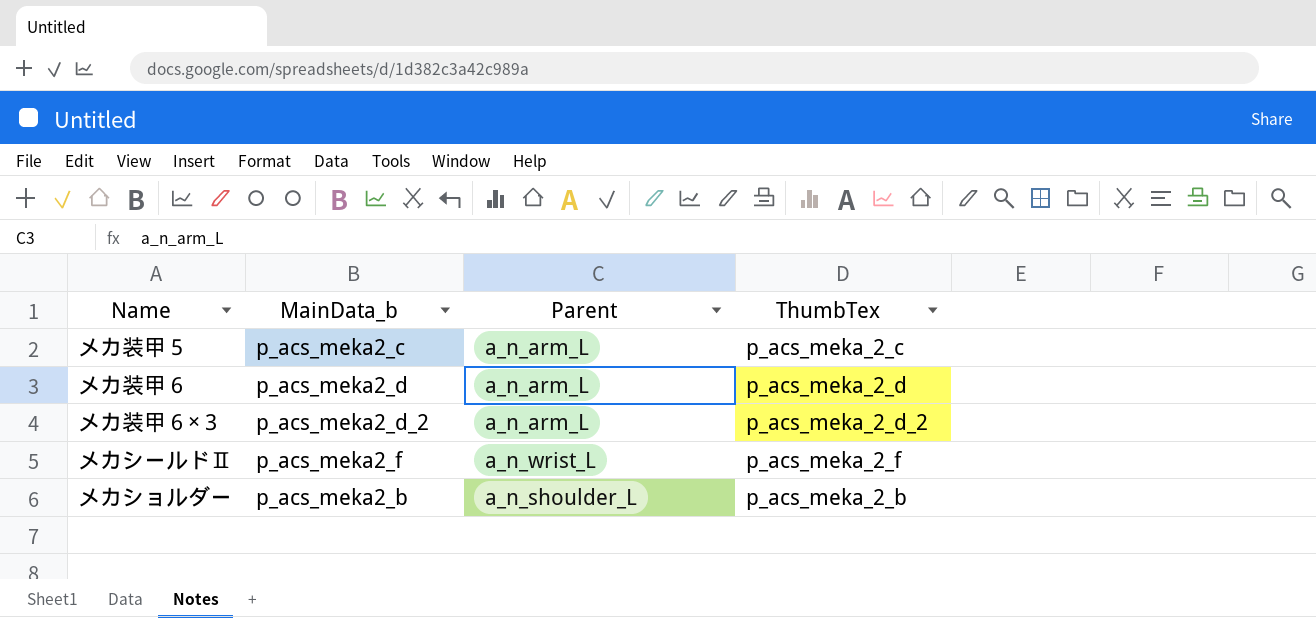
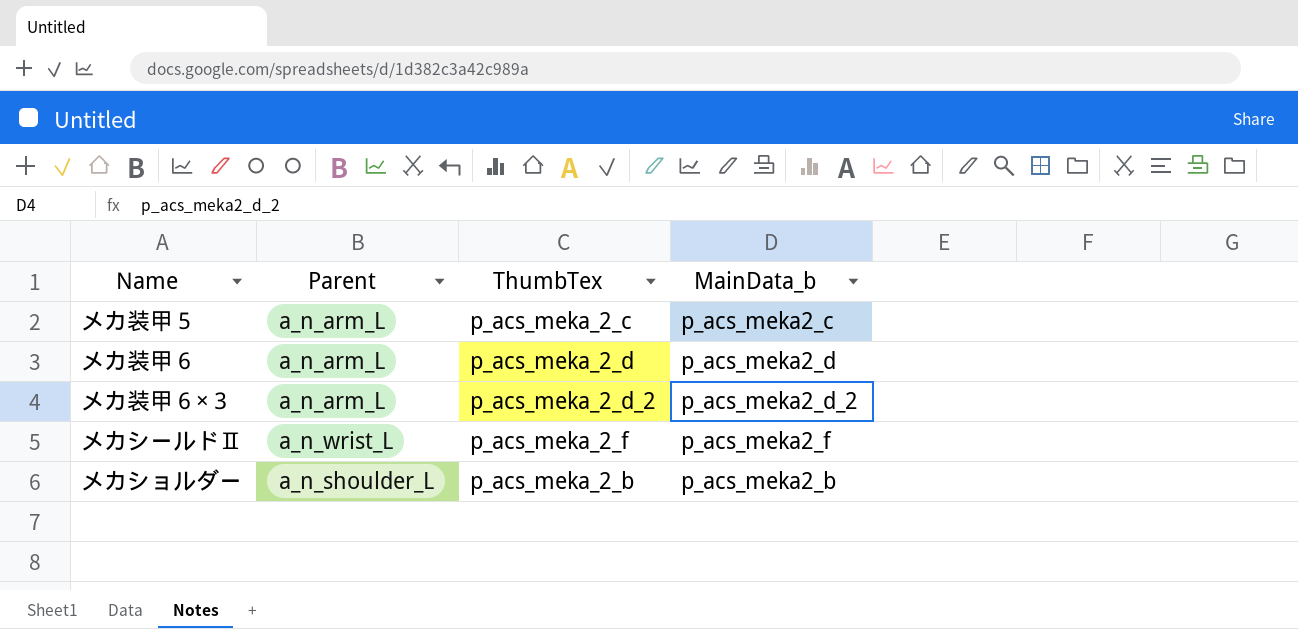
column MainData_b | position: 2 -> 4

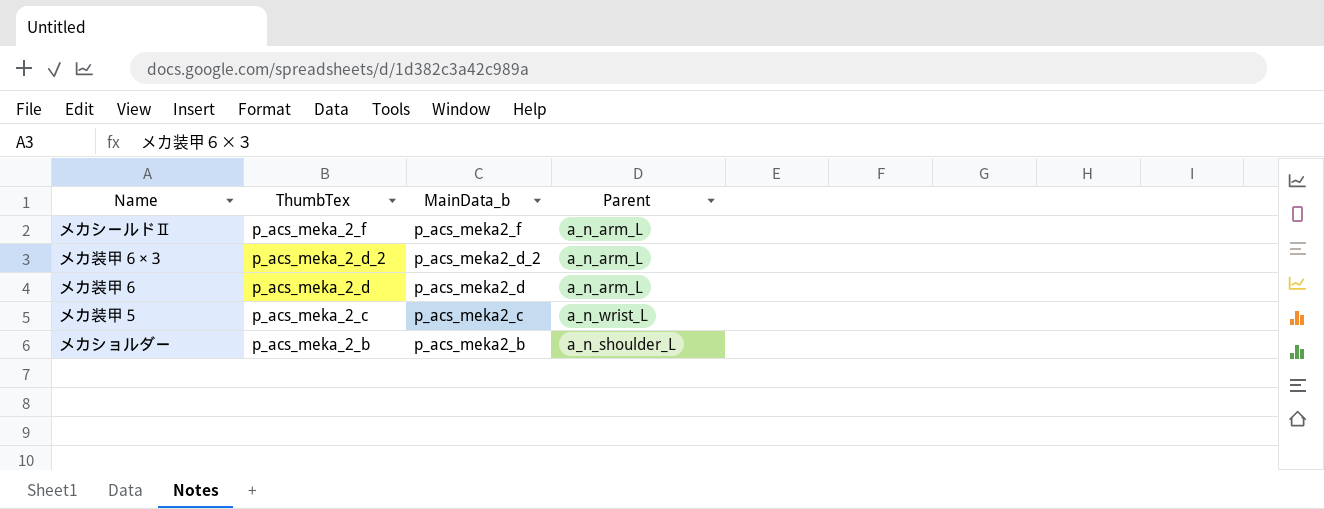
row order: none -> ThumbTex descending
column Parent | position: 2 -> 4
メカシールドⅡ | Parent: a_n_wrist_L -> a_n_arm_L
メカ装甲５ | Parent: a_n_arm_L -> a_n_wrist_L

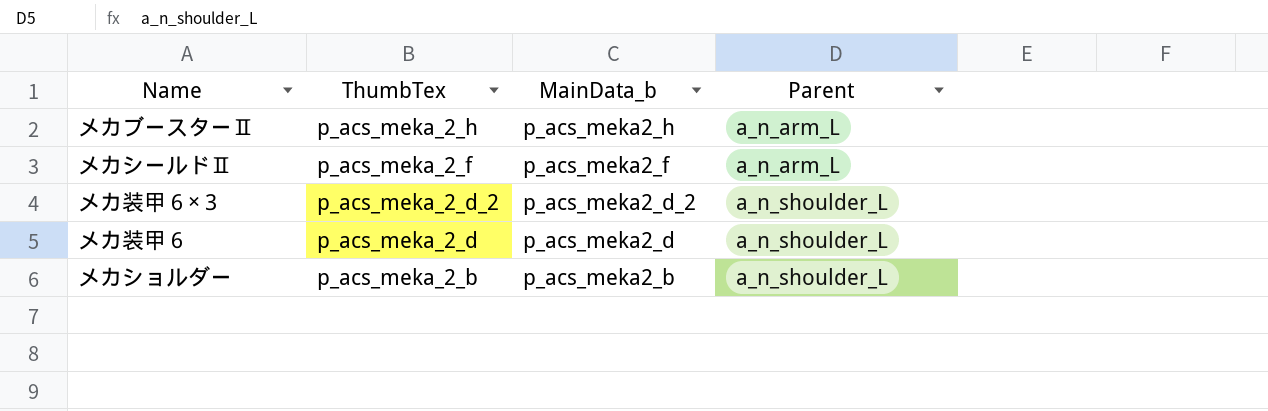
row メカ装甲５: p_acs_meka_2_c | p_acs_meka2_c | a_n_wrist_L -> none
row メカブースターⅡ: none -> p_acs_meka_2_h | p_acs_meka2_h | a_n_arm_L
メカ装甲６×３ | Parent: a_n_arm_L -> a_n_shoulder_L
メカ装甲６ | Parent: a_n_arm_L -> a_n_shoulder_L

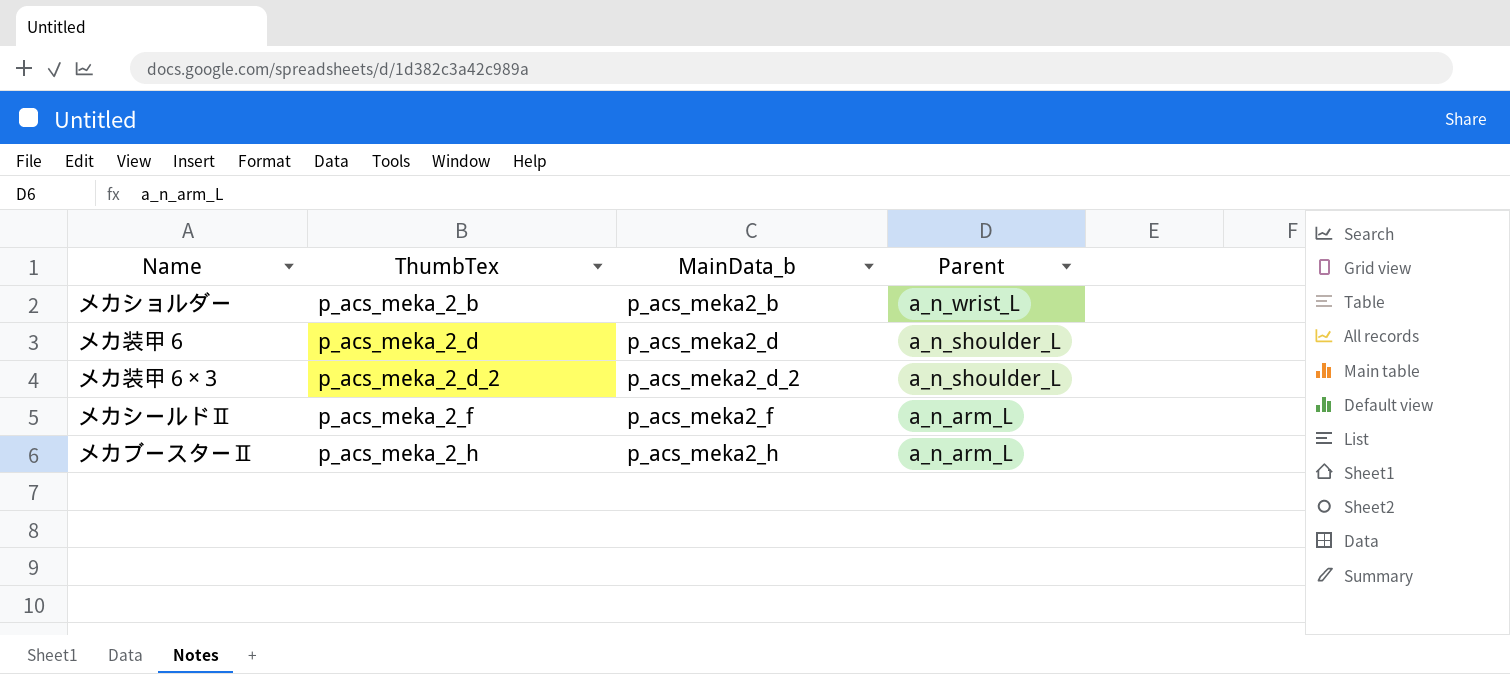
row order: ThumbTex descending -> ThumbTex ascending
メカショルダー | Parent: a_n_shoulder_L -> a_n_wrist_L

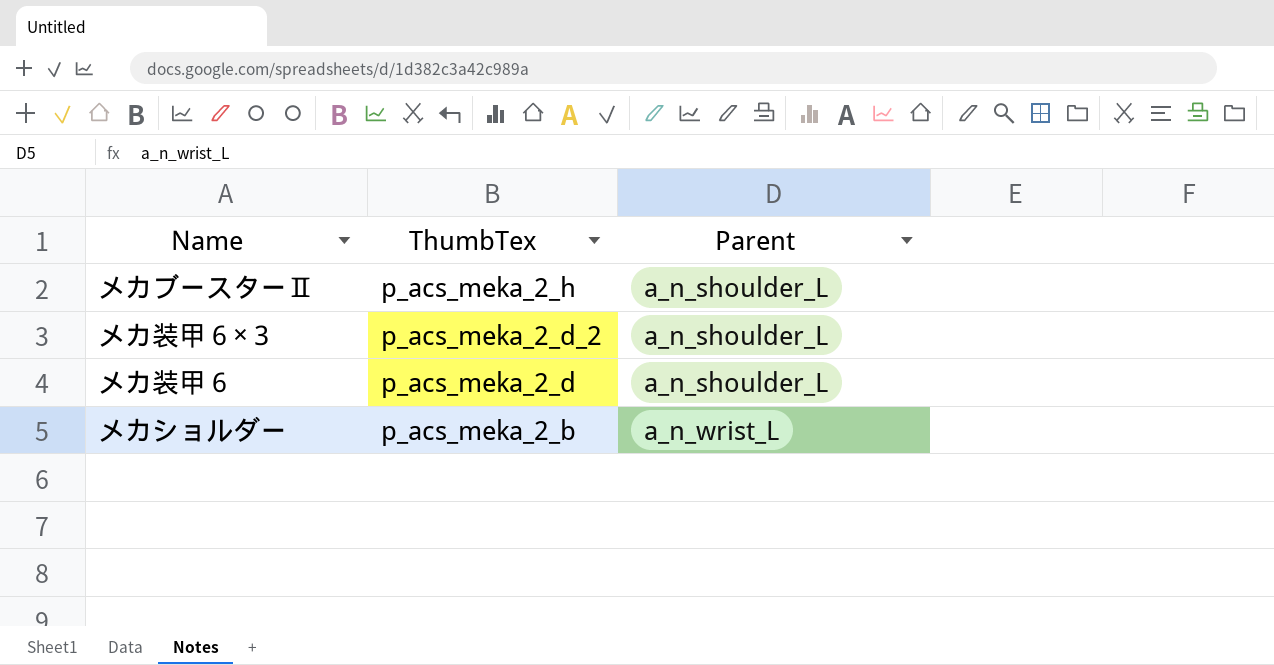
row order: ThumbTex ascending -> ThumbTex descending
column MainData_b | position: 3 -> none
row メカシールドⅡ: p_acs_meka_2_f | p_acs_meka2_f | a_n_arm_L -> none
メカブースターⅡ | Parent: a_n_arm_L -> a_n_shoulder_L

